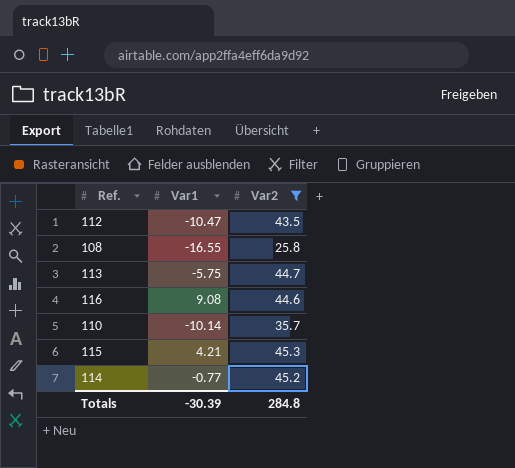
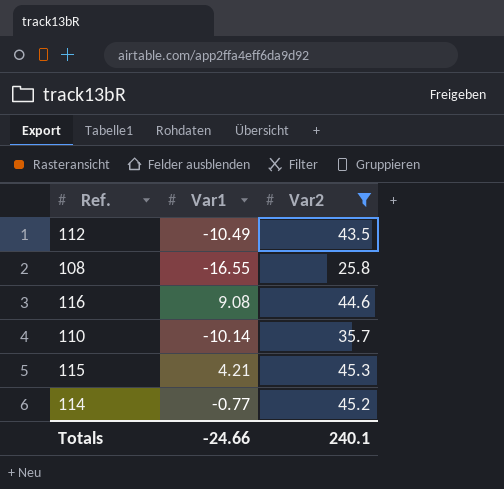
row 113: -5.75 | 44.7 -> none
112 | Var1: -10.47 -> -10.49
Totals | Var1: -30.39 -> -24.66
Totals | Var2: 284.8 -> 240.1

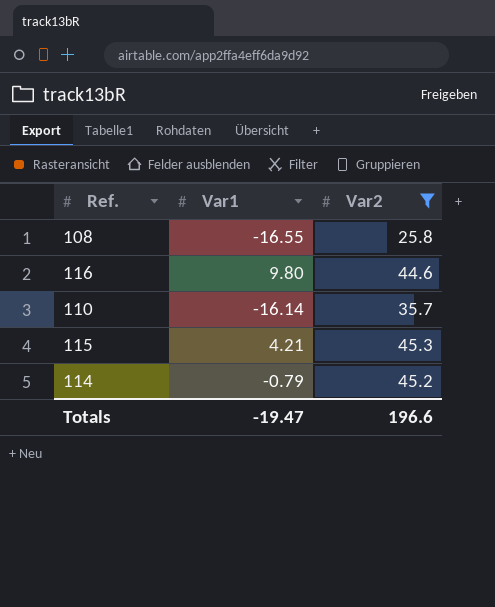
row 112: -10.49 | 43.5 -> none
116 | Var1: 9.08 -> 9.80
110 | Var1: -10.14 -> -16.14
114 | Var1: -0.77 -> -0.79
Totals | Var1: -24.66 -> -19.47
Totals | Var2: 240.1 -> 196.6

